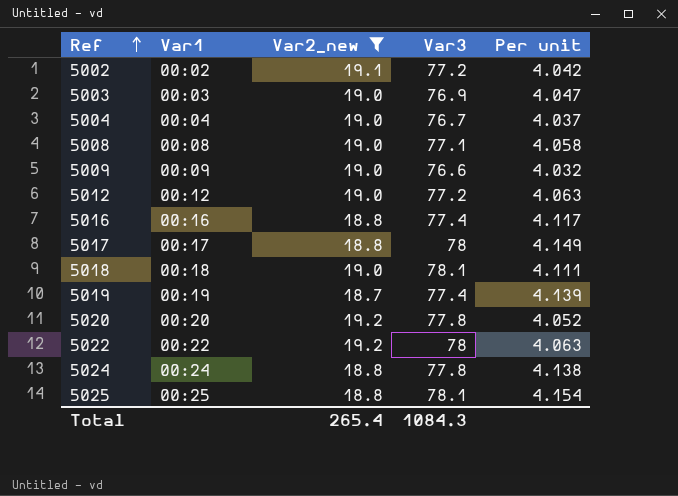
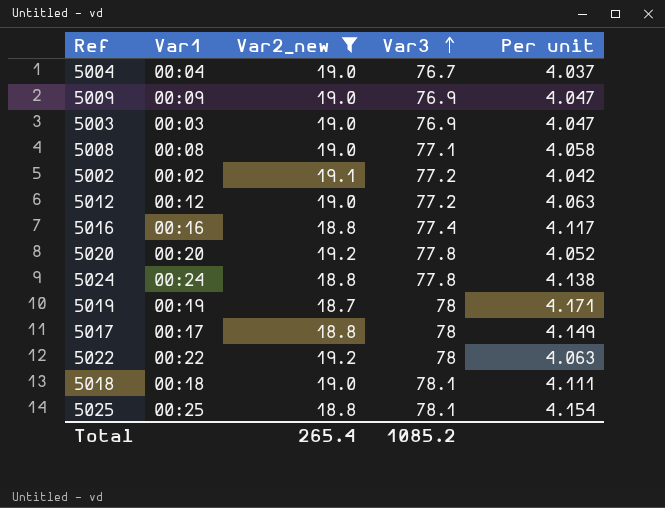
row order: Ref ascending -> Var3 ascending
5009 | Var3: 76.6 -> 76.9
5009 | Per unit: 4.032 -> 4.047
5019 | Var3: 77.4 -> 78
5019 | Per unit: 4.139 -> 4.171
Total | Var3: 1084.3 -> 1085.2

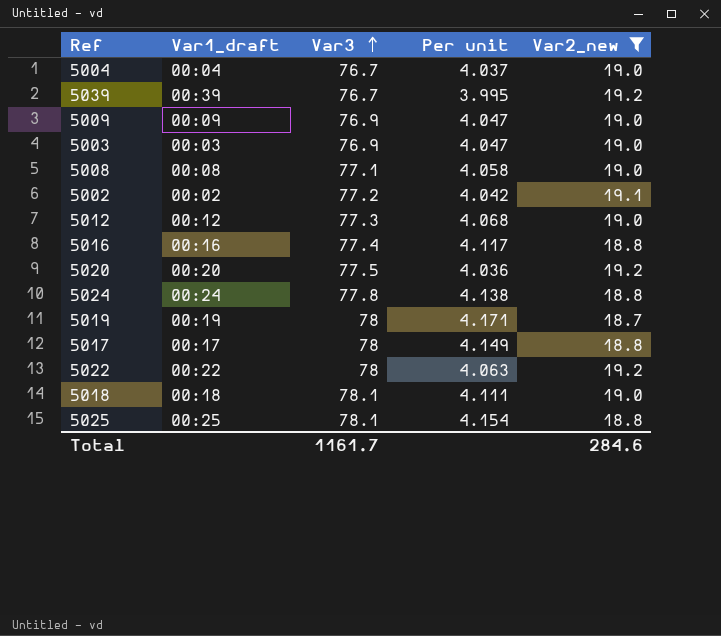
column name: Var1 -> Var1_draft
column Var2_new | position: 3 -> 5
row 5039: none -> 00:39 | 76.7 | 3.995 | 19.2
5012 | Var3: 77.2 -> 77.3
5012 | Per unit: 4.063 -> 4.068
5020 | Var3: 77.8 -> 77.5
5020 | Per unit: 4.052 -> 4.036
Total | Var3: 1085.2 -> 1161.7
Total | Var2_new: 265.4 -> 284.6

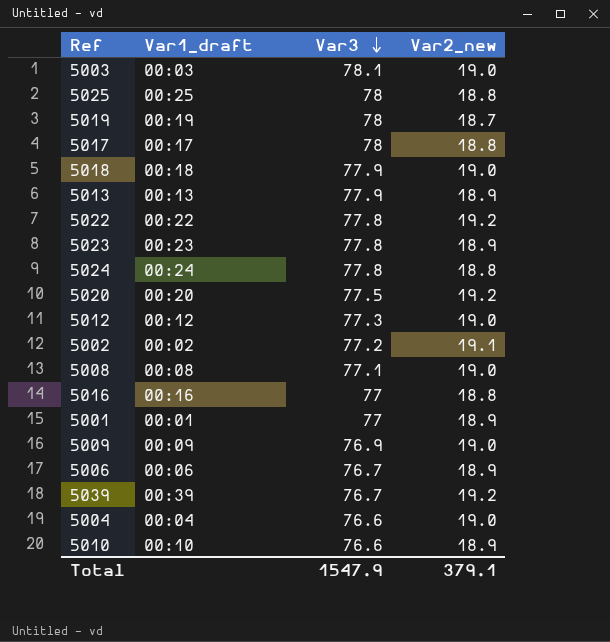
filter: Var2_new != 18.9 -> none
row order: Var3 ascending -> Var3 descending
column Per unit | formula: [Var3] / [Var2_new] -> none
5003 | Var3: 76.9 -> 78.1
5025 | Var3: 78.1 -> 78
5018 | Var3: 78.1 -> 77.9
5022 | Var3: 78 -> 77.8
5016 | Var3: 77.4 -> 77
5004 | Var3: 76.7 -> 76.6
Total | Var3: 1161.7 -> 1547.9
Total | Var2_new: 284.6 -> 379.1

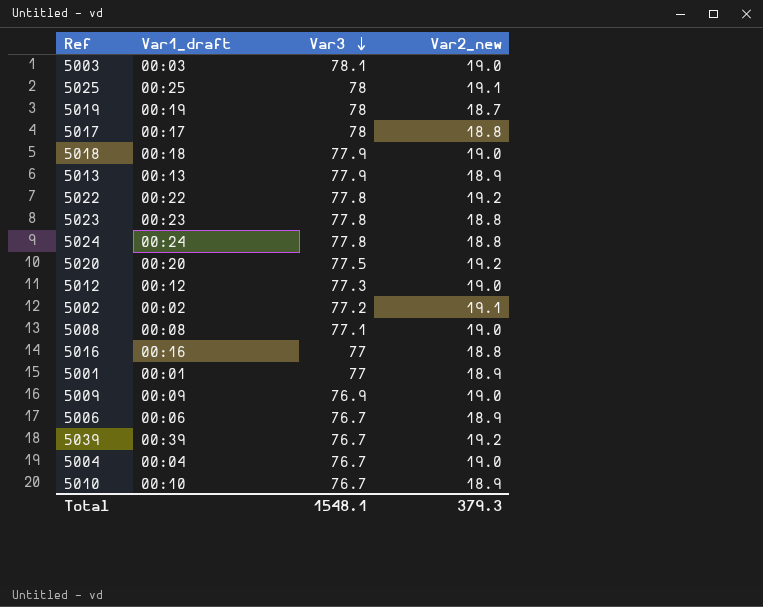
5025 | Var2_new: 18.8 -> 19.1
5023 | Var2_new: 18.9 -> 18.8
5004 | Var3: 76.6 -> 76.7
5010 | Var3: 76.6 -> 76.7
Total | Var3: 1547.9 -> 1548.1
Total | Var2_new: 379.1 -> 379.3

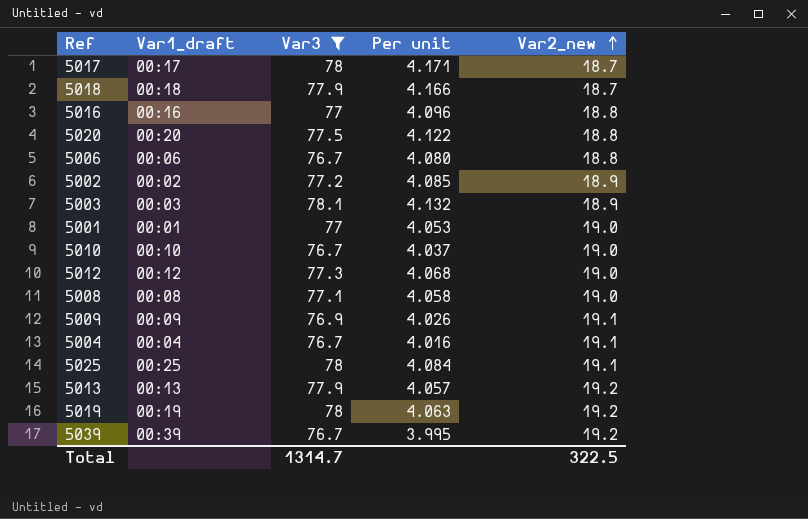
filter: none -> Var3 != 77.8
row order: Var3 descending -> Var2_new ascending
column Per unit | formula: none -> [Var3] / [Var2_new]
5017 | Var2_new: 18.8 -> 18.7
5018 | Var2_new: 19.0 -> 18.7
5020 | Var2_new: 19.2 -> 18.8
5006 | Var2_new: 18.9 -> 18.8
5002 | Var2_new: 19.1 -> 18.9
5003 | Var2_new: 19.0 -> 18.9
5001 | Var2_new: 18.9 -> 19.0
5010 | Var2_new: 18.9 -> 19.0
5009 | Var2_new: 19.0 -> 19.1
5004 | Var2_new: 19.0 -> 19.1
5013 | Var2_new: 18.9 -> 19.2
5019 | Var2_new: 18.7 -> 19.2
Total | Var3: 1548.1 -> 1314.7
Total | Var2_new: 379.3 -> 322.5

